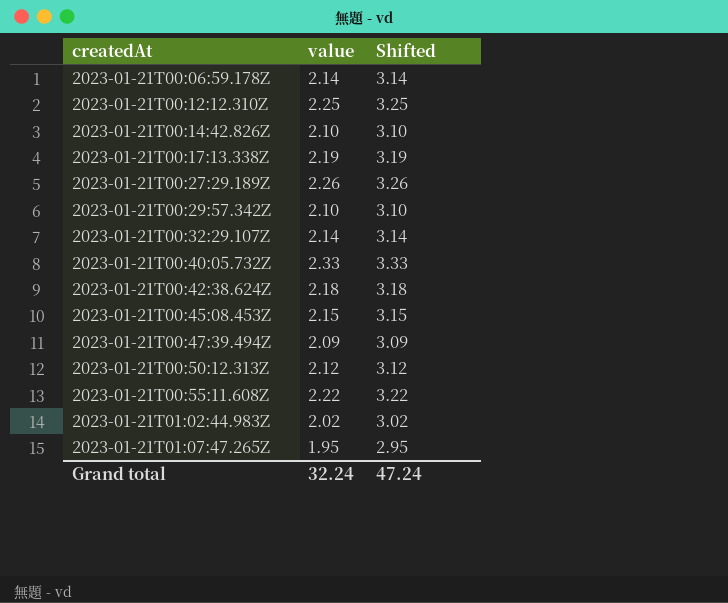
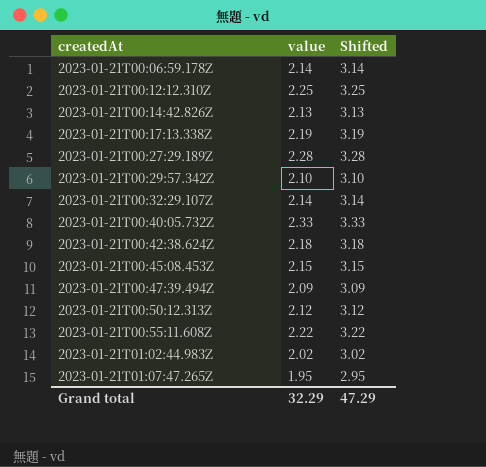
2023-01-21T00:14:42.826Z | value: 2.10 -> 2.13
2023-01-21T00:14:42.826Z | Shifted: 3.10 -> 3.13
2023-01-21T00:27:29.189Z | value: 2.26 -> 2.28
2023-01-21T00:27:29.189Z | Shifted: 3.26 -> 3.28
Grand total | value: 32.24 -> 32.29
Grand total | Shifted: 47.24 -> 47.29

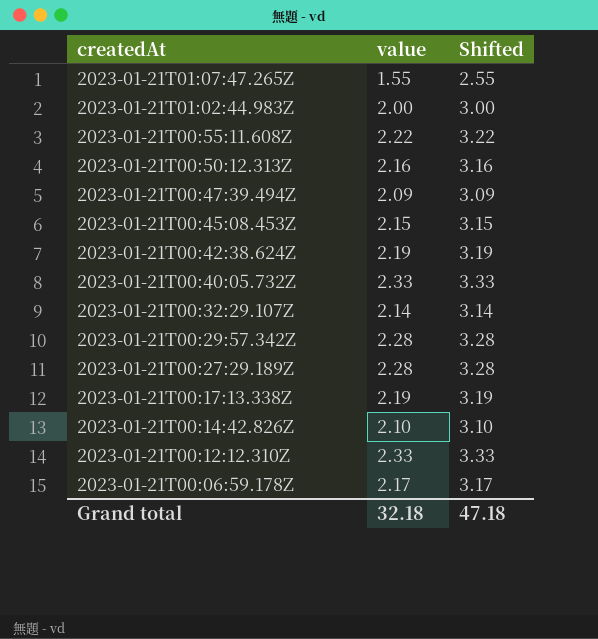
row order: createdAt ascending -> createdAt descending
2023-01-21T01:07:47.265Z | value: 1.95 -> 1.55
2023-01-21T01:07:47.265Z | Shifted: 2.95 -> 2.55
2023-01-21T01:02:44.983Z | value: 2.02 -> 2.00
2023-01-21T01:02:44.983Z | Shifted: 3.02 -> 3.00
2023-01-21T00:50:12.313Z | value: 2.12 -> 2.16
2023-01-21T00:50:12.313Z | Shifted: 3.12 -> 3.16
2023-01-21T00:42:38.624Z | value: 2.18 -> 2.19
2023-01-21T00:42:38.624Z | Shifted: 3.18 -> 3.19
2023-01-21T00:29:57.342Z | value: 2.10 -> 2.28
2023-01-21T00:29:57.342Z | Shifted: 3.10 -> 3.28
2023-01-21T00:14:42.826Z | value: 2.13 -> 2.10
2023-01-21T00:14:42.826Z | Shifted: 3.13 -> 3.10
2023-01-21T00:12:12.310Z | value: 2.25 -> 2.33
2023-01-21T00:12:12.310Z | Shifted: 3.25 -> 3.33
2023-01-21T00:06:59.178Z | value: 2.14 -> 2.17
2023-01-21T00:06:59.178Z | Shifted: 3.14 -> 3.17
Grand total | value: 32.29 -> 32.18
Grand total | Shifted: 47.29 -> 47.18

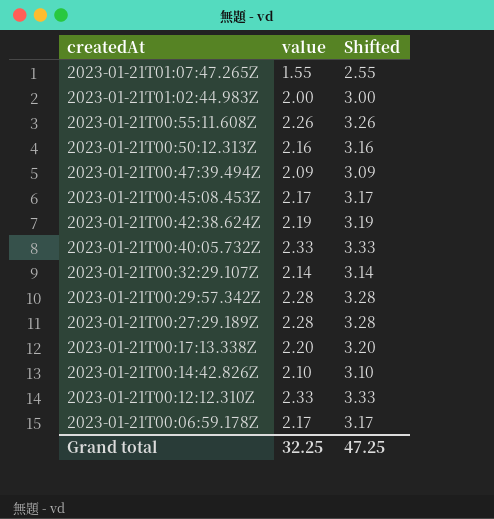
2023-01-21T00:55:11.608Z | value: 2.22 -> 2.26
2023-01-21T00:55:11.608Z | Shifted: 3.22 -> 3.26
2023-01-21T00:45:08.453Z | value: 2.15 -> 2.17
2023-01-21T00:45:08.453Z | Shifted: 3.15 -> 3.17
2023-01-21T00:17:13.338Z | value: 2.19 -> 2.20
2023-01-21T00:17:13.338Z | Shifted: 3.19 -> 3.20
Grand total | value: 32.18 -> 32.25
Grand total | Shifted: 47.18 -> 47.25

